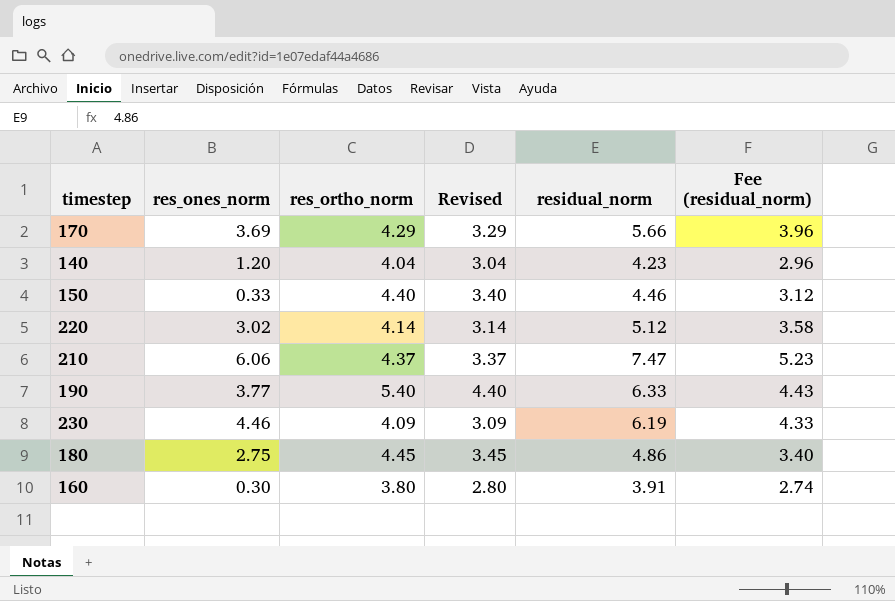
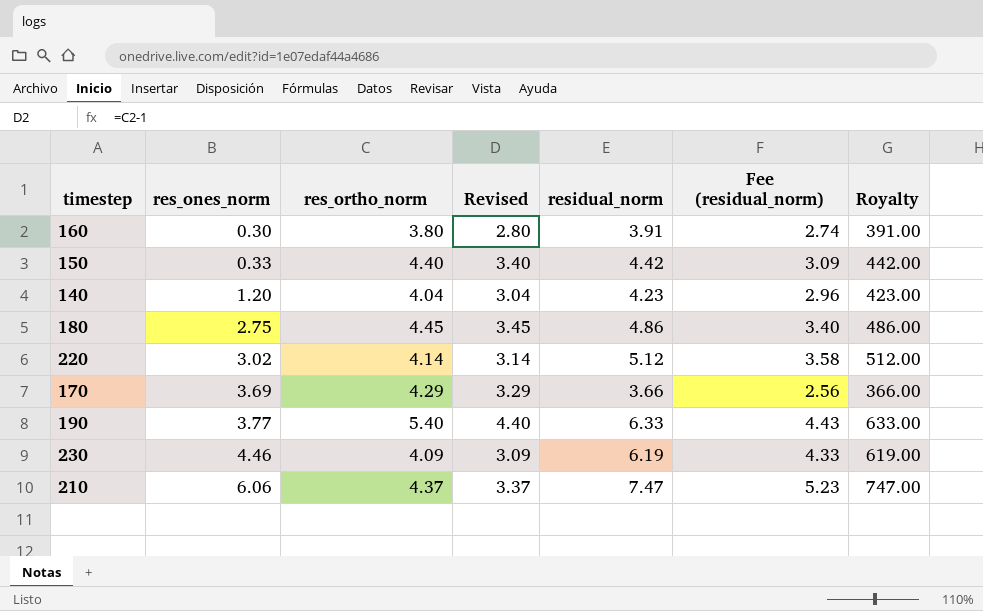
row order: none -> res_ones_norm ascending
column Royalty | formula: none -> [residual_norm] * 100
150 | residual_norm: 4.46 -> 4.42
150 | Fee (residual_norm): 3.12 -> 3.09
170 | residual_norm: 5.66 -> 3.66
170 | Fee (residual_norm): 3.96 -> 2.56

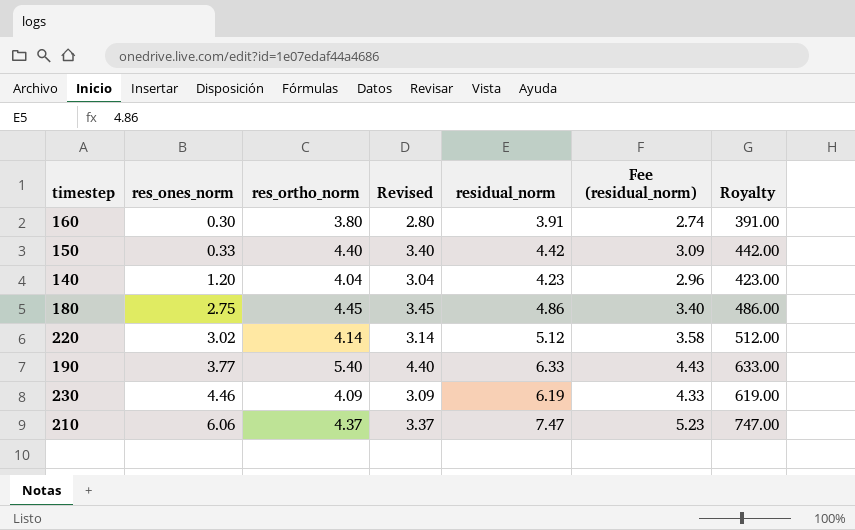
row 170: 3.69 | 4.29 | 3.29 | 3.66 | 2.56 | 366.00 -> none

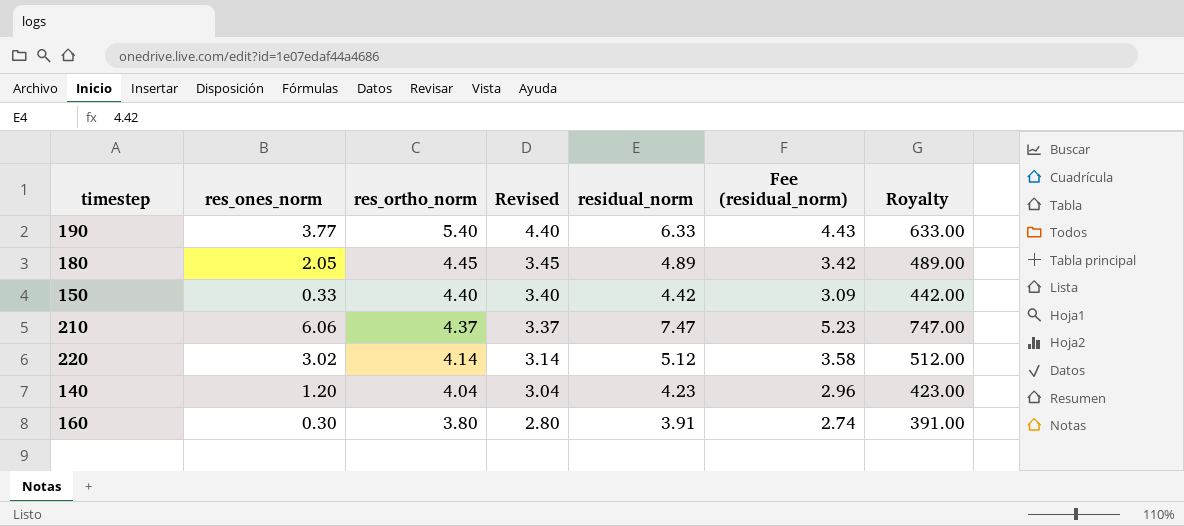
row order: res_ones_norm ascending -> res_ortho_norm descending
row 230: 4.46 | 4.09 | 3.09 | 6.19 | 4.33 | 619.00 -> none
180 | res_ones_norm: 2.75 -> 2.05
180 | residual_norm: 4.86 -> 4.89
180 | Fee (residual_norm): 3.40 -> 3.42
180 | Royalty: 486.00 -> 489.00

